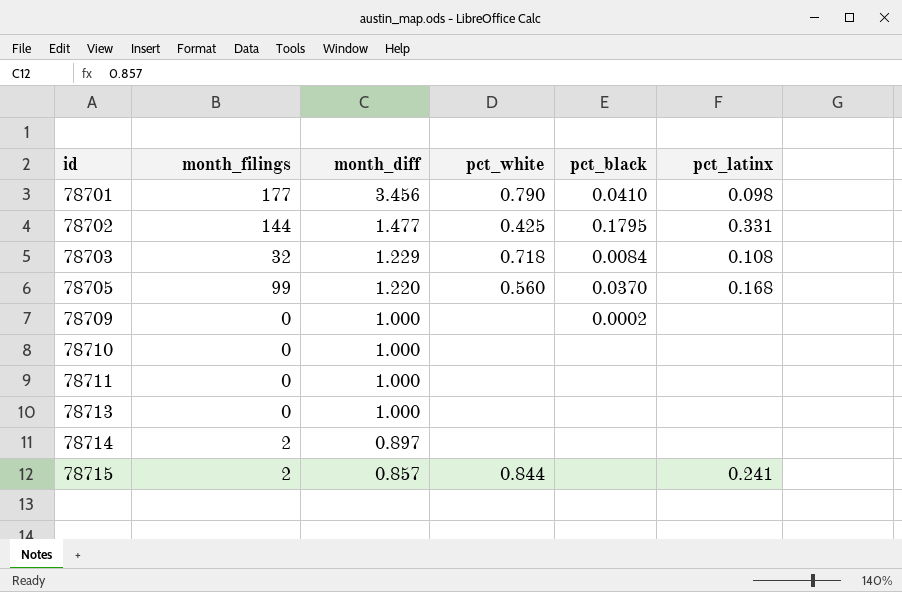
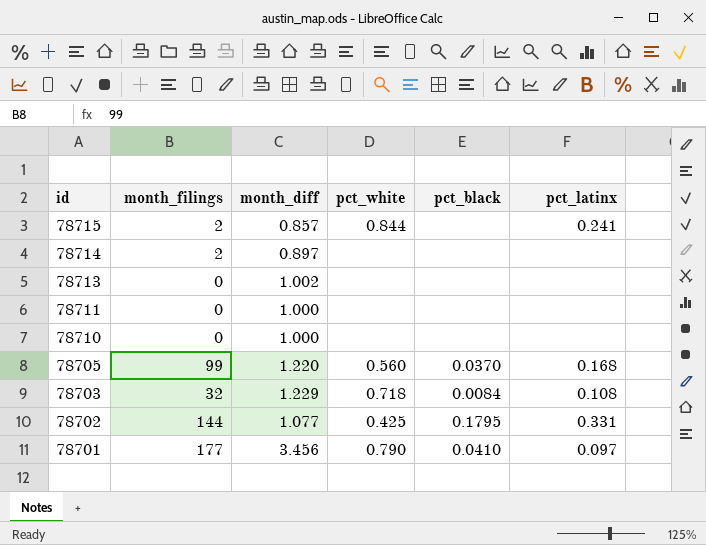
row order: id ascending -> id descending
row 78709: 0 | 1.000 | none | 0.0002 | none -> none
78713 | month_diff: 1.000 -> 1.002
78702 | month_diff: 1.477 -> 1.077
78701 | pct_latinx: 0.098 -> 0.097

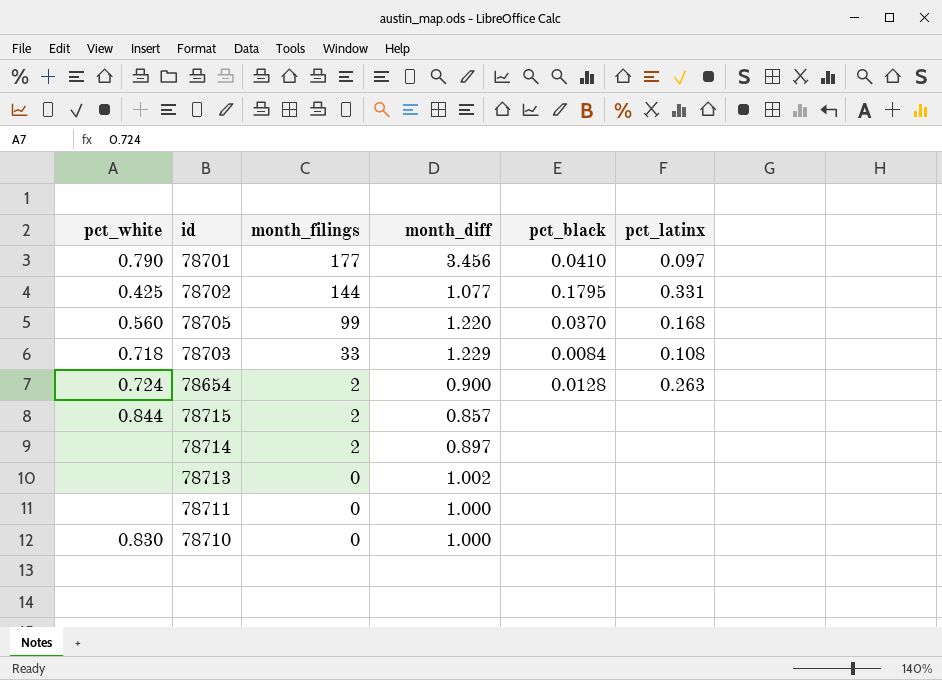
row order: id descending -> month_filings descending
column pct_white | position: 4 -> 1
78703 | month_filings: 32 -> 33
row 78654: none -> 0.724 | 2 | 0.900 | 0.0128 | 0.263
78715 | pct_latinx: 0.241 -> none
78710 | pct_white: none -> 0.830

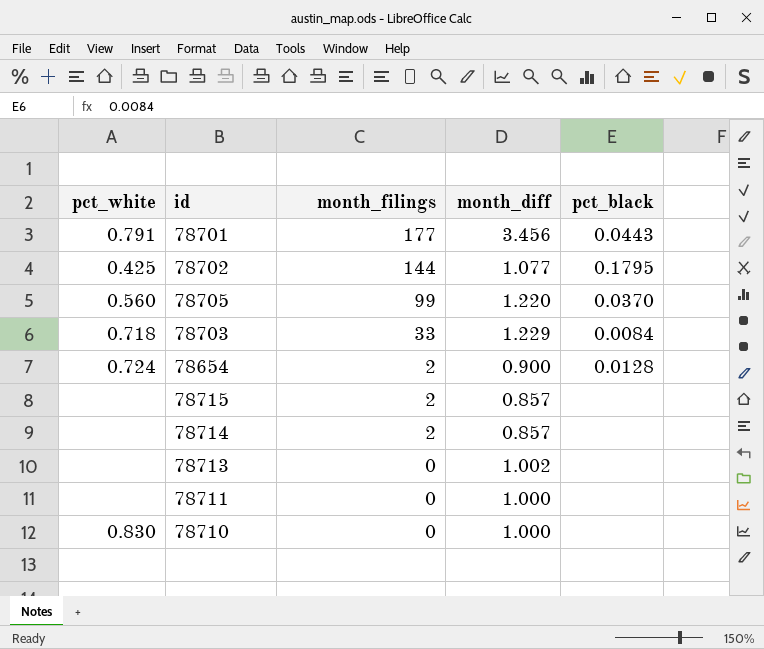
column pct_latinx | position: 6 -> none
78701 | pct_white: 0.790 -> 0.791
78701 | pct_black: 0.0410 -> 0.0443
78715 | pct_white: 0.844 -> none
78714 | month_diff: 0.897 -> 0.857

